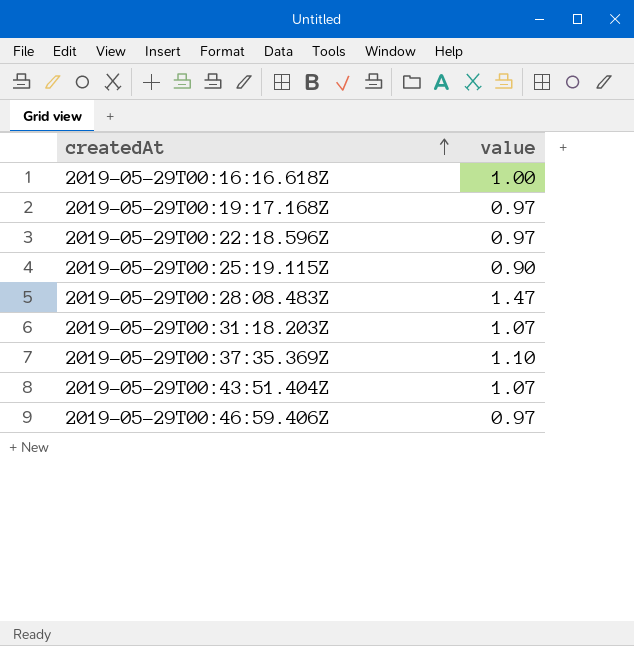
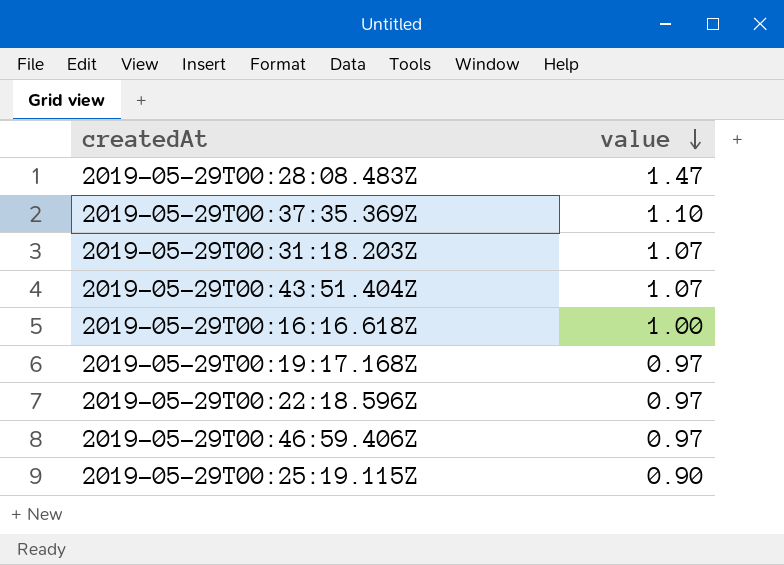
row order: createdAt ascending -> value descending

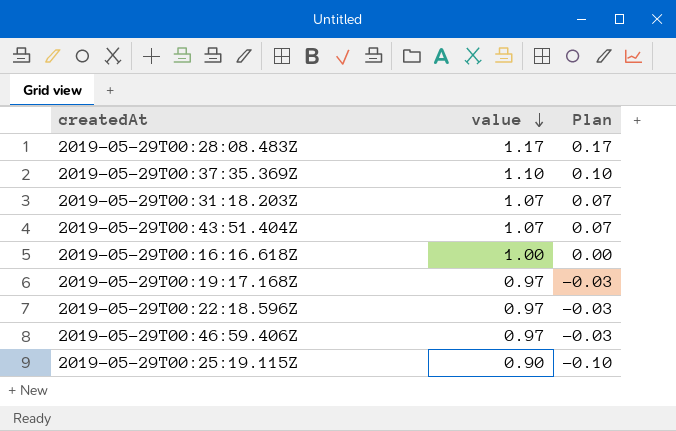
column Plan | formula: none -> [value] - 1
2019-05-29T00:28:08.483Z | value: 1.47 -> 1.17

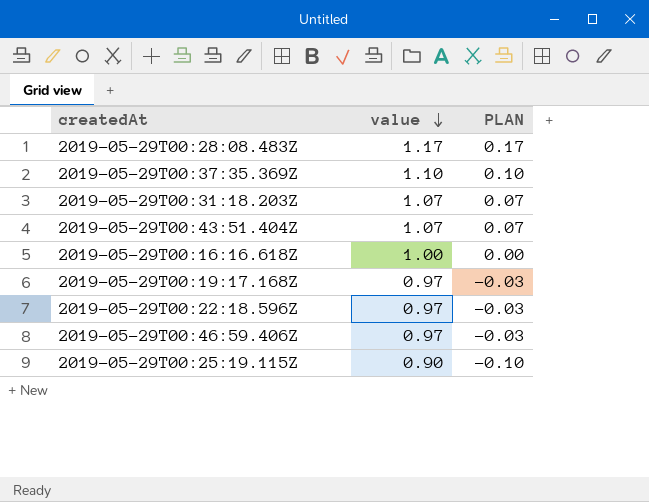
column name: Plan -> PLAN

